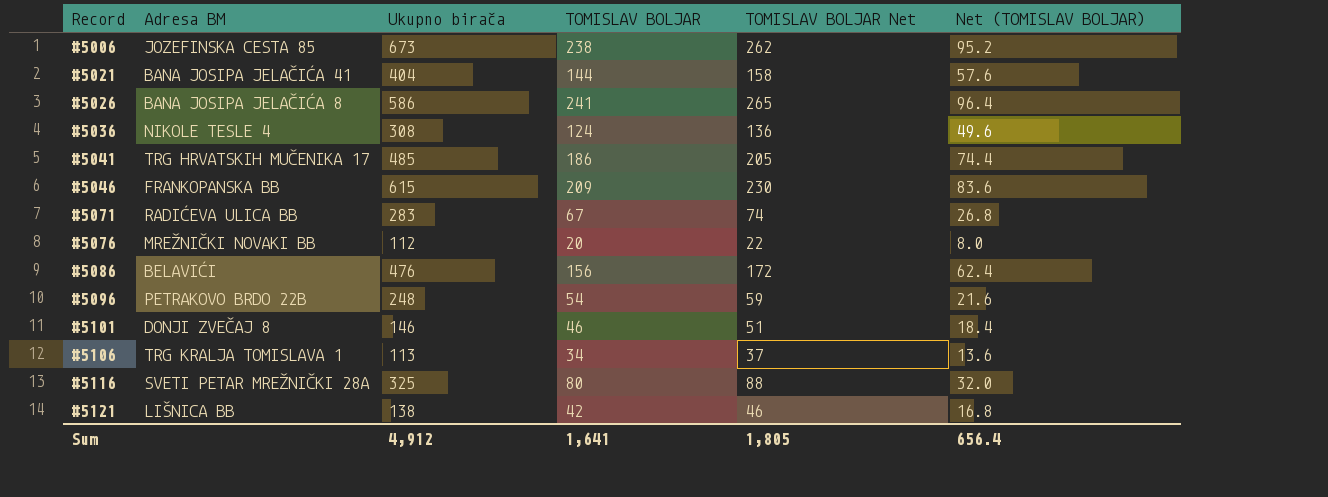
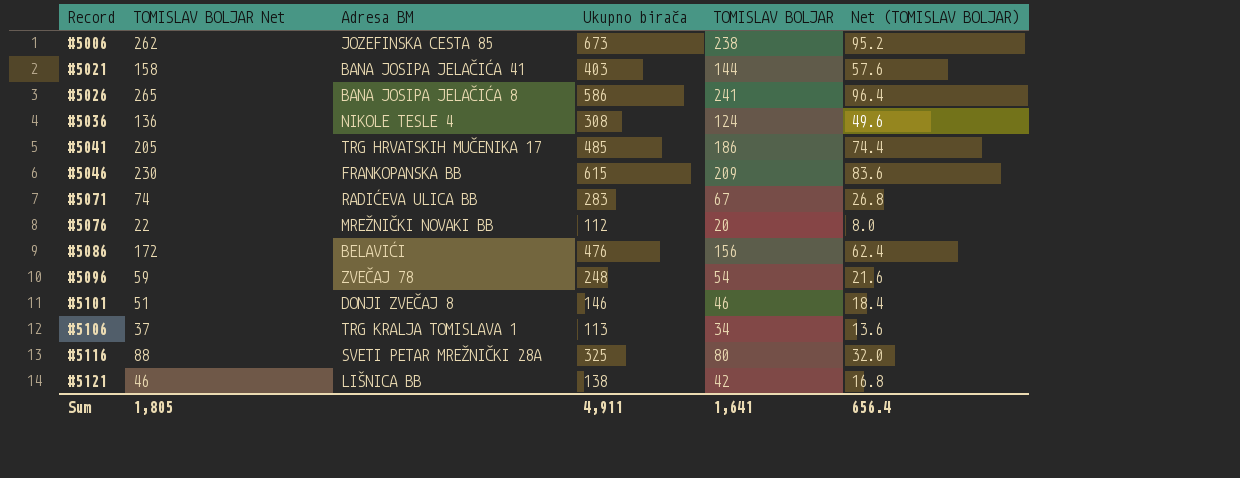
column TOMISLAV BOLJAR Net | position: 5 -> 2
#5021 | Ukupno birača: 404 -> 403
#5096 | Adresa BM: PETRAKOVO BRDO 22B -> ZVEČAJ 78
Sum | Ukupno birača: 4,912 -> 4,911

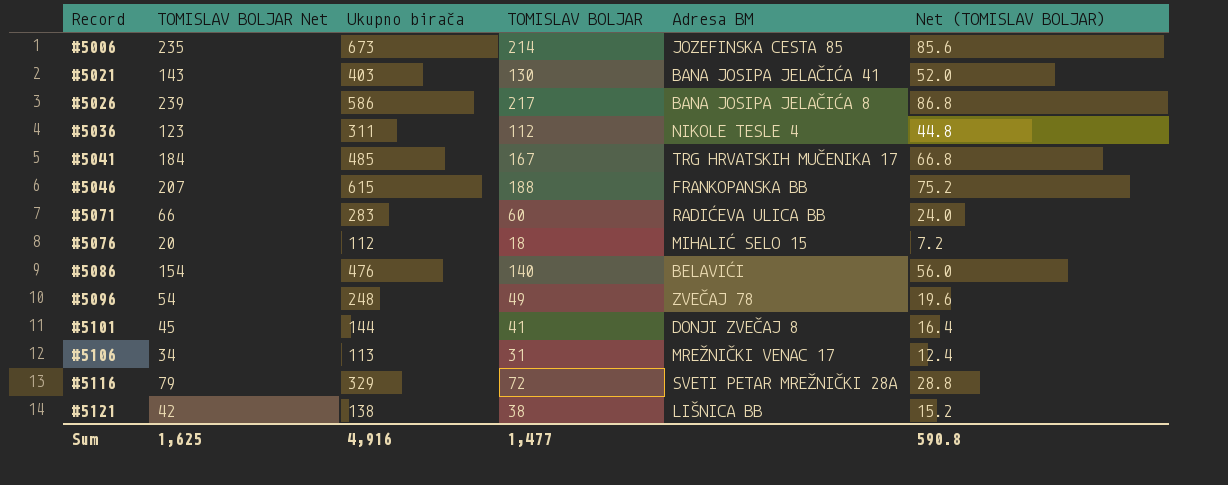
column Adresa BM | position: 3 -> 5
#5006 | TOMISLAV BOLJAR Net: 262 -> 235
#5006 | TOMISLAV BOLJAR: 238 -> 214
#5006 | Net (TOMISLAV BOLJAR): 95.2 -> 85.6
#5021 | TOMISLAV BOLJAR Net: 158 -> 143
#5021 | TOMISLAV BOLJAR: 144 -> 130
#5021 | Net (TOMISLAV BOLJAR): 57.6 -> 52.0
#5026 | TOMISLAV BOLJAR Net: 265 -> 239
#5026 | TOMISLAV BOLJAR: 241 -> 217
#5026 | Net (TOMISLAV BOLJAR): 96.4 -> 86.8
#5036 | TOMISLAV BOLJAR Net: 136 -> 123
#5036 | Ukupno birača: 308 -> 311
#5036 | TOMISLAV BOLJAR: 124 -> 112
#5036 | Net (TOMISLAV BOLJAR): 49.6 -> 44.8
#5041 | TOMISLAV BOLJAR Net: 205 -> 184
#5041 | TOMISLAV BOLJAR: 186 -> 167
#5041 | Net (TOMISLAV BOLJAR): 74.4 -> 66.8
#5046 | TOMISLAV BOLJAR Net: 230 -> 207
#5046 | TOMISLAV BOLJAR: 209 -> 188
#5046 | Net (TOMISLAV BOLJAR): 83.6 -> 75.2
#5071 | TOMISLAV BOLJAR Net: 74 -> 66
#5071 | TOMISLAV BOLJAR: 67 -> 60
#5071 | Net (TOMISLAV BOLJAR): 26.8 -> 24.0
#5076 | TOMISLAV BOLJAR Net: 22 -> 20
#5076 | TOMISLAV BOLJAR: 20 -> 18
#5076 | Adresa BM: MREŽNIČKI NOVAKI BB -> MIHALIĆ SELO 15
#5076 | Net (TOMISLAV BOLJAR): 8.0 -> 7.2
#5086 | TOMISLAV BOLJAR Net: 172 -> 154
#5086 | TOMISLAV BOLJAR: 156 -> 140
#5086 | Net (TOMISLAV BOLJAR): 62.4 -> 56.0
#5096 | TOMISLAV BOLJAR Net: 59 -> 54
#5096 | TOMISLAV BOLJAR: 54 -> 49
#5096 | Net (TOMISLAV BOLJAR): 21.6 -> 19.6
#5101 | TOMISLAV BOLJAR Net: 51 -> 45
#5101 | Ukupno birača: 146 -> 144
#5101 | TOMISLAV BOLJAR: 46 -> 41
#5101 | Net (TOMISLAV BOLJAR): 18.4 -> 16.4
#5106 | TOMISLAV BOLJAR Net: 37 -> 34
#5106 | TOMISLAV BOLJAR: 34 -> 31
#5106 | Adresa BM: TRG KRALJA TOMISLAVA 1 -> MREŽNIČKI VENAC 17
#5106 | Net (TOMISLAV BOLJAR): 13.6 -> 12.4
#5116 | TOMISLAV BOLJAR Net: 88 -> 79
#5116 | Ukupno birača: 325 -> 329
#5116 | TOMISLAV BOLJAR: 80 -> 72
#5116 | Net (TOMISLAV BOLJAR): 32.0 -> 28.8
#5121 | TOMISLAV BOLJAR Net: 46 -> 42
#5121 | TOMISLAV BOLJAR: 42 -> 38
#5121 | Net (TOMISLAV BOLJAR): 16.8 -> 15.2
Sum | TOMISLAV BOLJAR Net: 1,805 -> 1,625
Sum | Ukupno birača: 4,911 -> 4,916
Sum | TOMISLAV BOLJAR: 1,641 -> 1,477
Sum | Net (TOMISLAV BOLJAR): 656.4 -> 590.8

